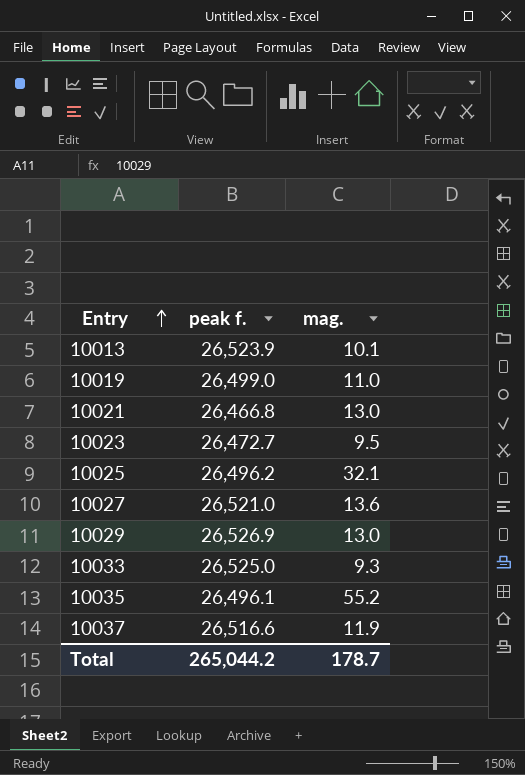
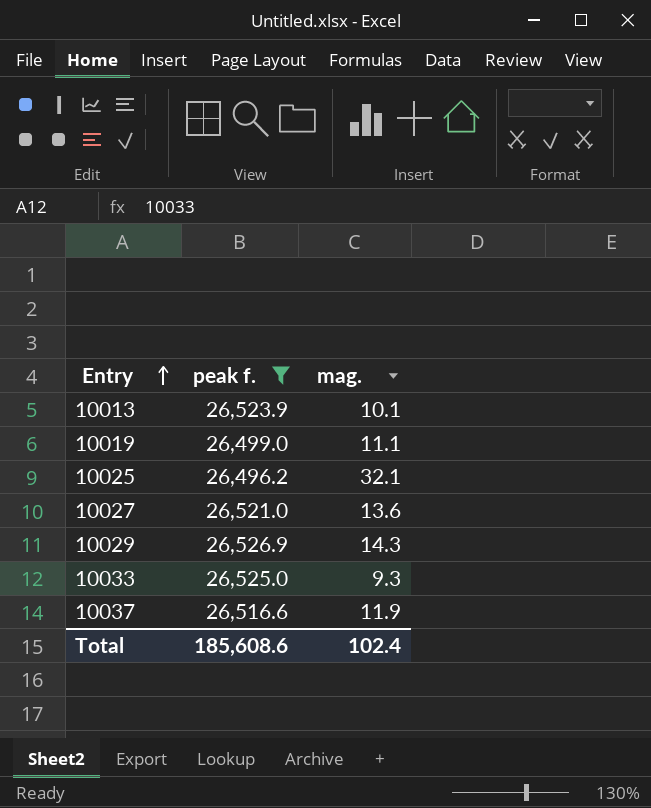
filter: none -> peak f. >= 26,496.2
10019 | mag.: 11.0 -> 11.1
10029 | mag.: 13.0 -> 14.3
Total | peak f.: 265,044.2 -> 185,608.6
Total | mag.: 178.7 -> 102.4

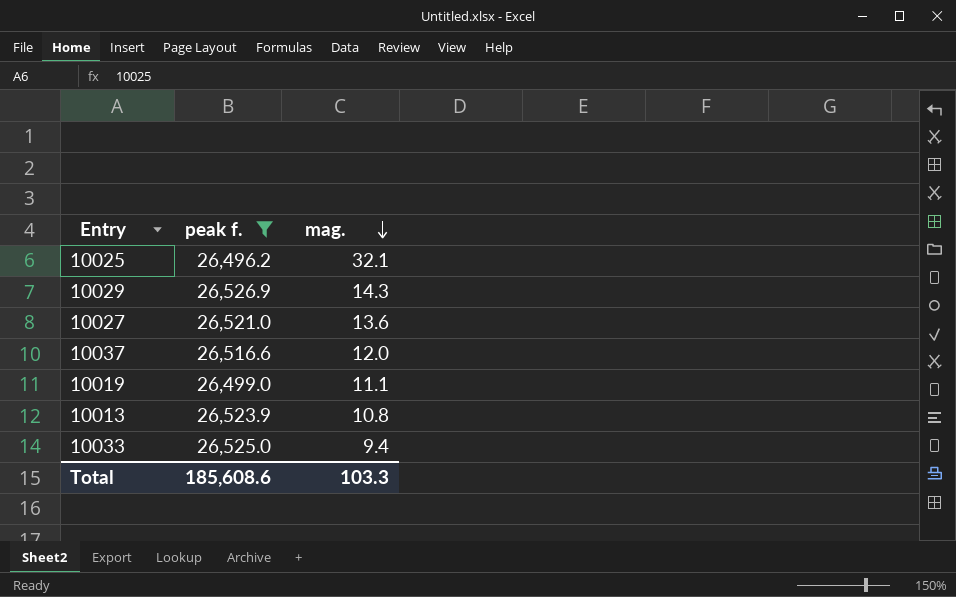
row order: Entry ascending -> mag. descending
10037 | mag.: 11.9 -> 12.0
10013 | mag.: 10.1 -> 10.8
10033 | mag.: 9.3 -> 9.4
Total | mag.: 102.4 -> 103.3

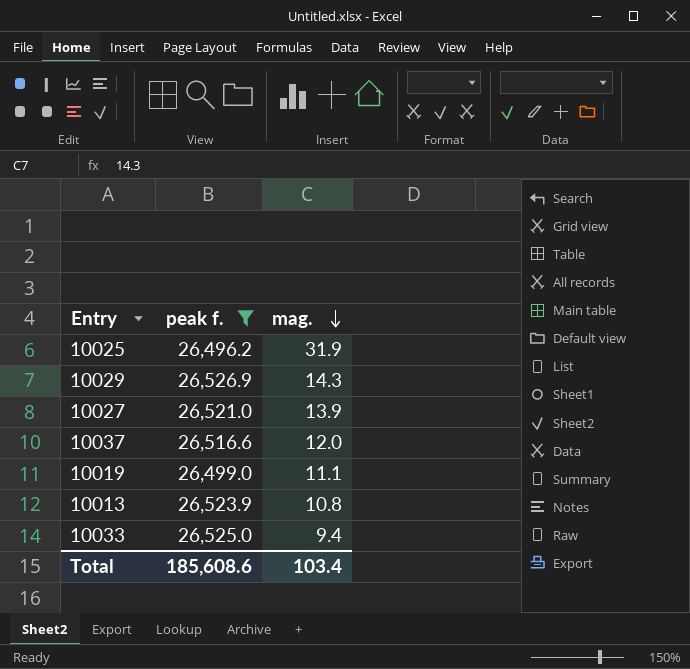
10025 | mag.: 32.1 -> 31.9
10027 | mag.: 13.6 -> 13.9
Total | mag.: 103.3 -> 103.4

